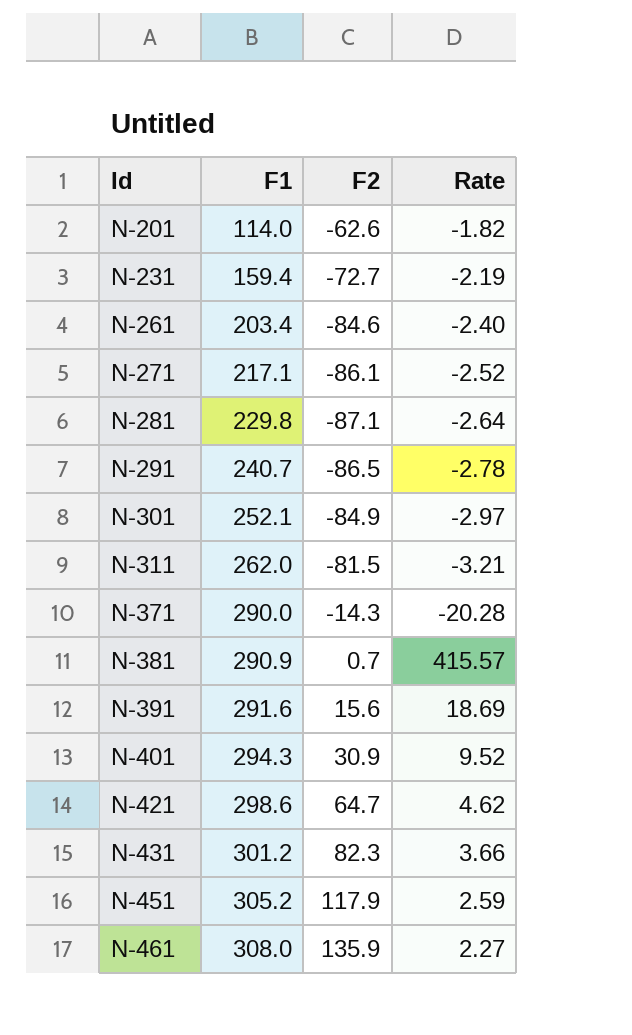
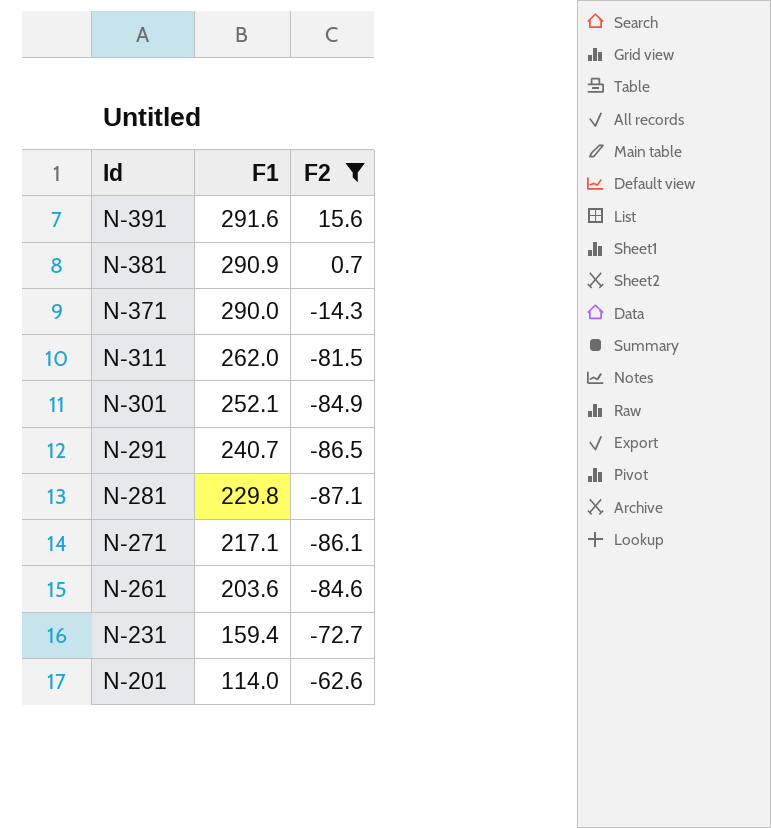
filter: none -> F2 <= 15.6
row order: Id ascending -> Id descending
column Rate | formula: [F1] / [F2] -> none
N-261 | F1: 203.4 -> 203.6

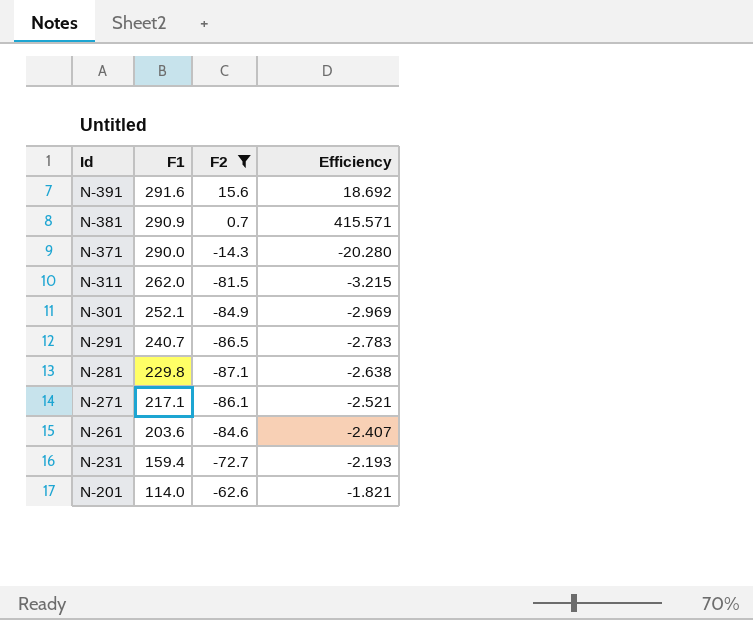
column Efficiency | formula: none -> [F1] / [F2]

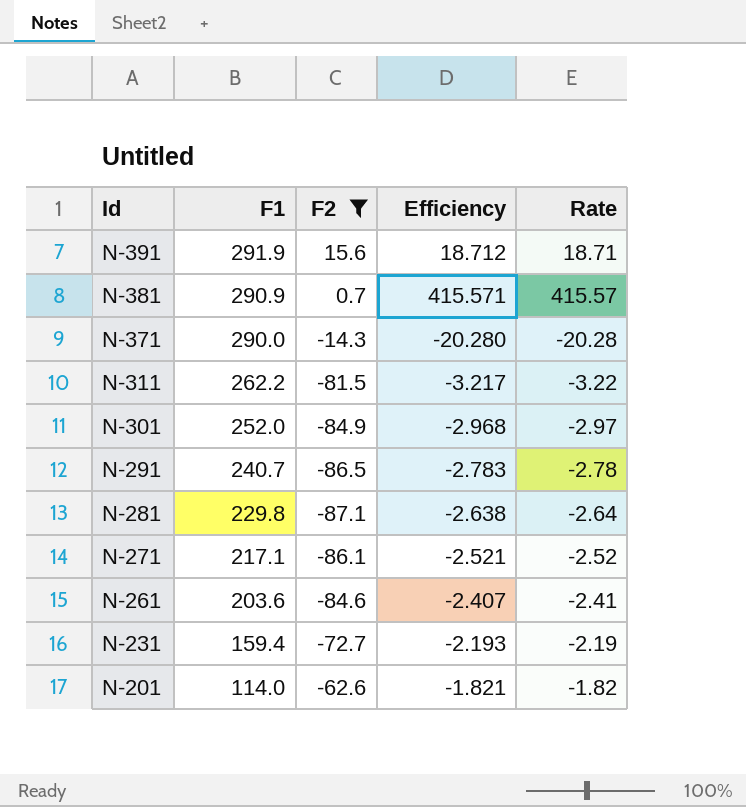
column Rate | formula: none -> [F1] / [F2]
N-391 | F1: 291.6 -> 291.9
N-391 | Efficiency: 18.692 -> 18.712
N-311 | F1: 262.0 -> 262.2
N-311 | Efficiency: -3.215 -> -3.217
N-301 | F1: 252.1 -> 252.0
N-301 | Efficiency: -2.969 -> -2.968

